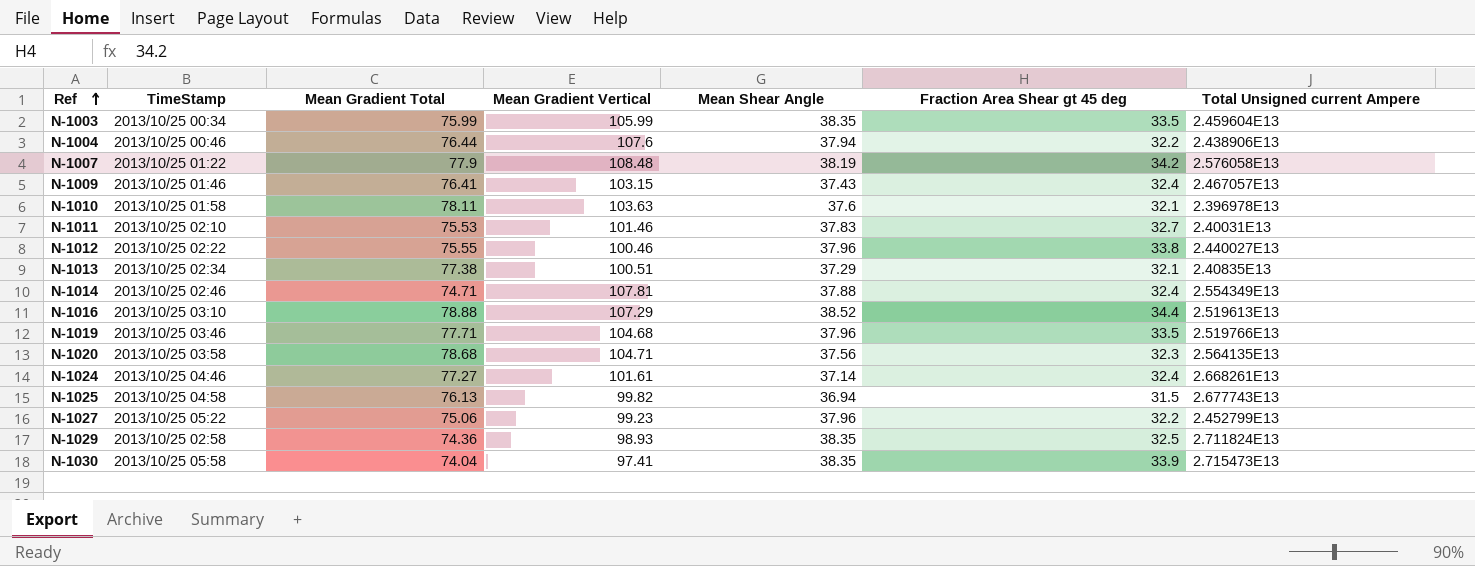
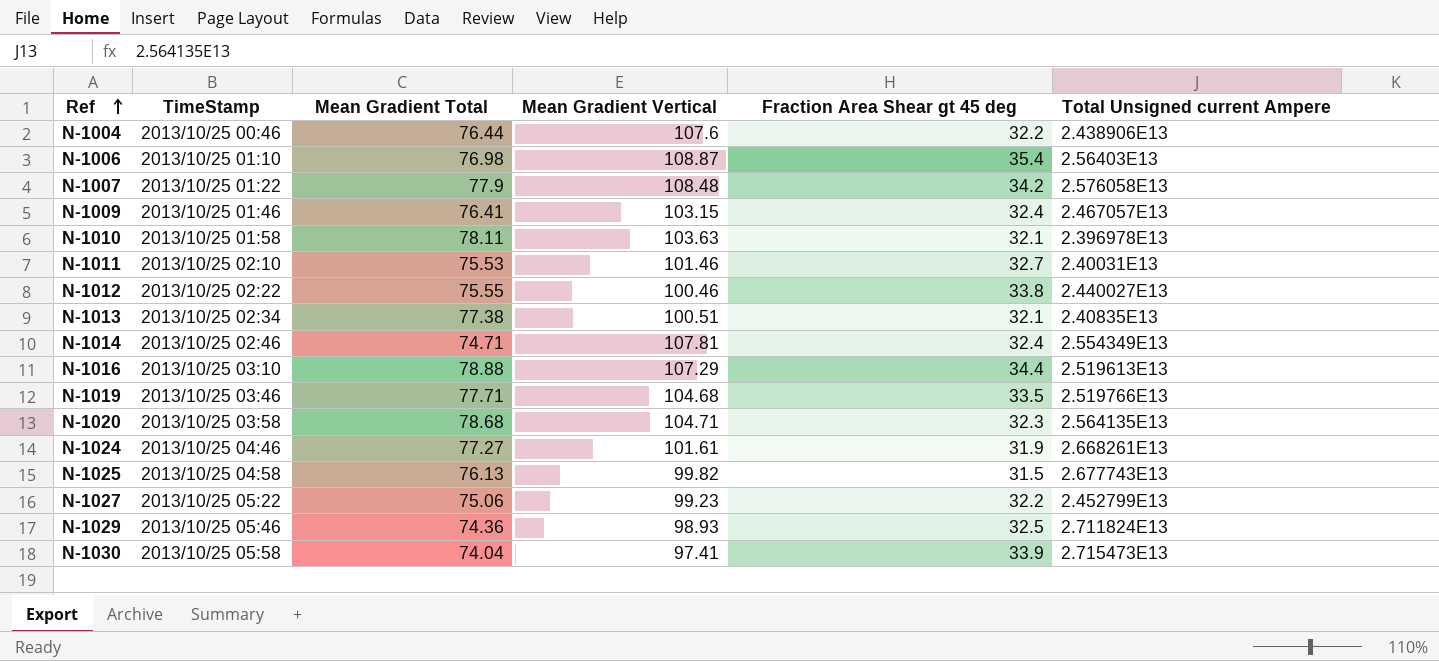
column Mean Shear Angle | position: 5 -> none
row N-1003: 2013/10/25 00:34 | 75.99 | 105.99 | 38.35 | 33.5 | 2.459604E13 -> none
row N-1006: none -> 2013/10/25 01:10 | 76.98 | 108.87 | 35.4 | 2.56403E13
N-1024 | Fraction Area Shear gt 45 deg: 32.4 -> 31.9
N-1029 | TimeStamp: 2013/10/25 02:58 -> 2013/10/25 05:46

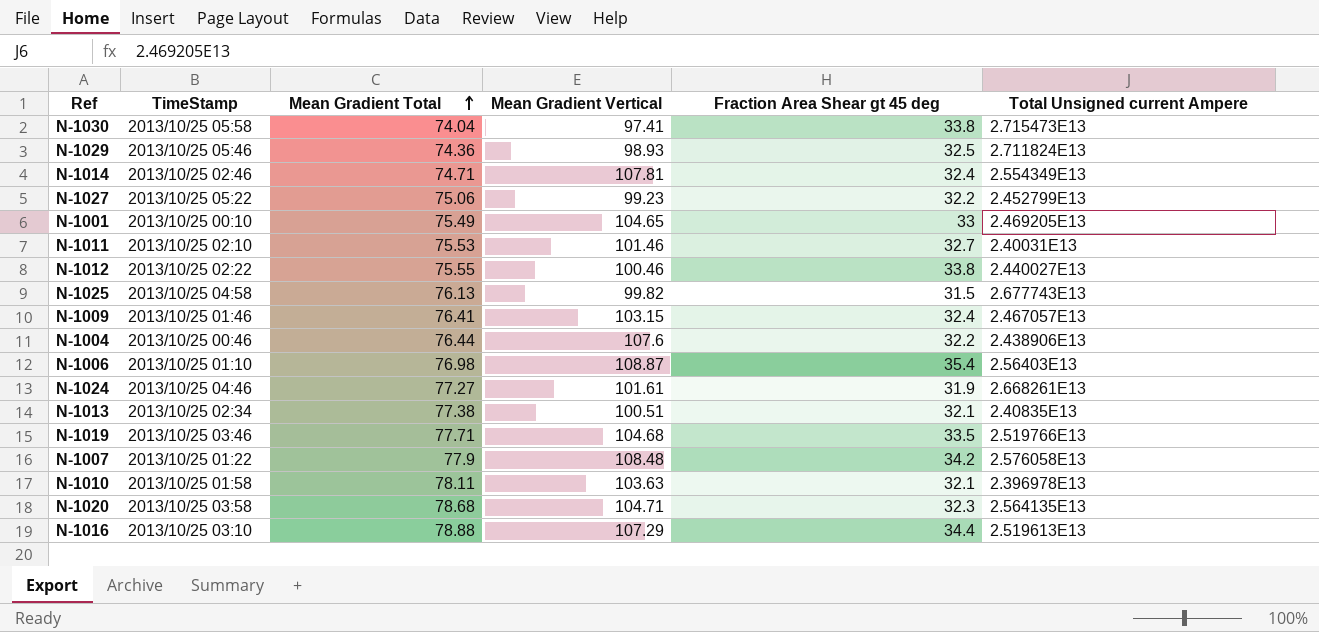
row order: Ref ascending -> Mean Gradient Total ascending
N-1030 | Fraction Area Shear gt 45 deg: 33.9 -> 33.8
row N-1001: none -> 2013/10/25 00:10 | 75.49 | 104.65 | 33 | 2.469205E13

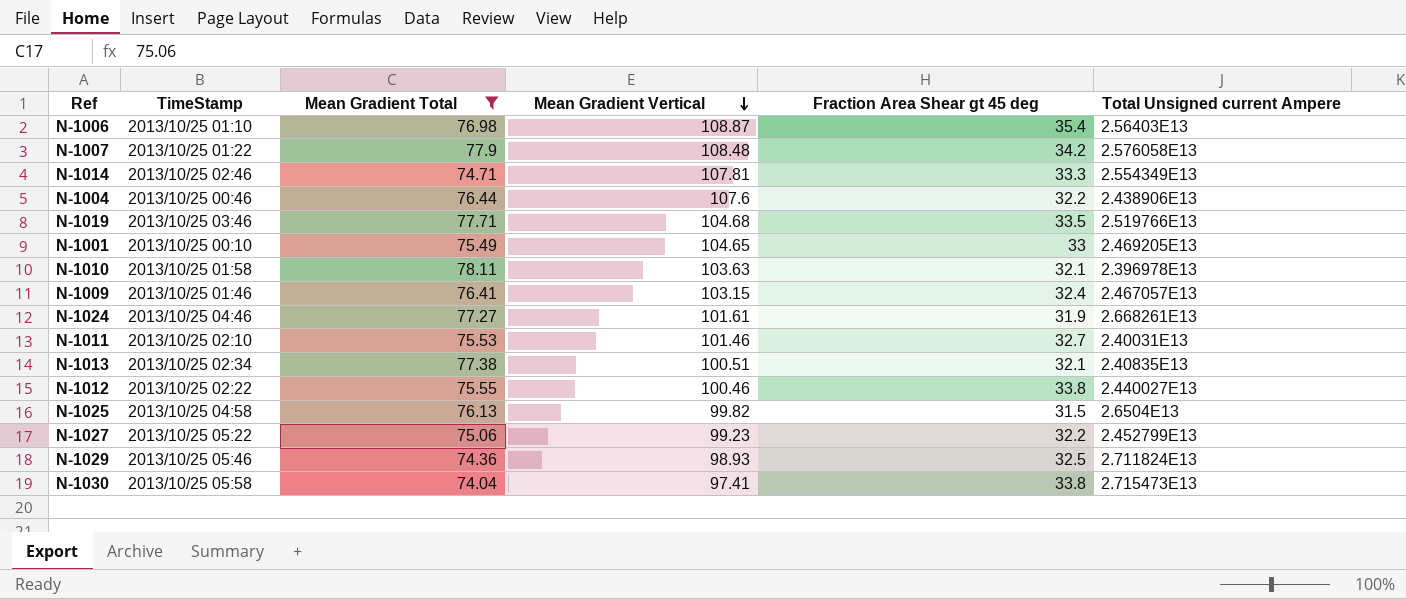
filter: none -> Mean Gradient Total <= 78.11
row order: Mean Gradient Total ascending -> Mean Gradient Vertical descending
N-1014 | Fraction Area Shear gt 45 deg: 32.4 -> 33.3
N-1025 | Total Unsigned current Ampere: 2.677743E13 -> 2.6504E13

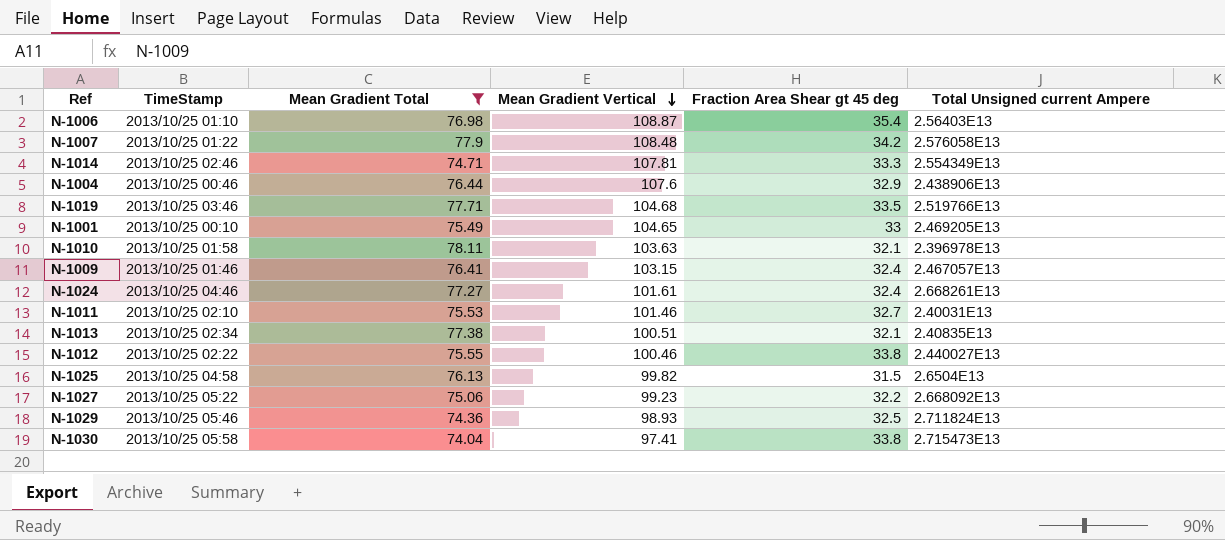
N-1004 | Fraction Area Shear gt 45 deg: 32.2 -> 32.9
N-1024 | Fraction Area Shear gt 45 deg: 31.9 -> 32.4
N-1027 | Total Unsigned current Ampere: 2.452799E13 -> 2.668092E13

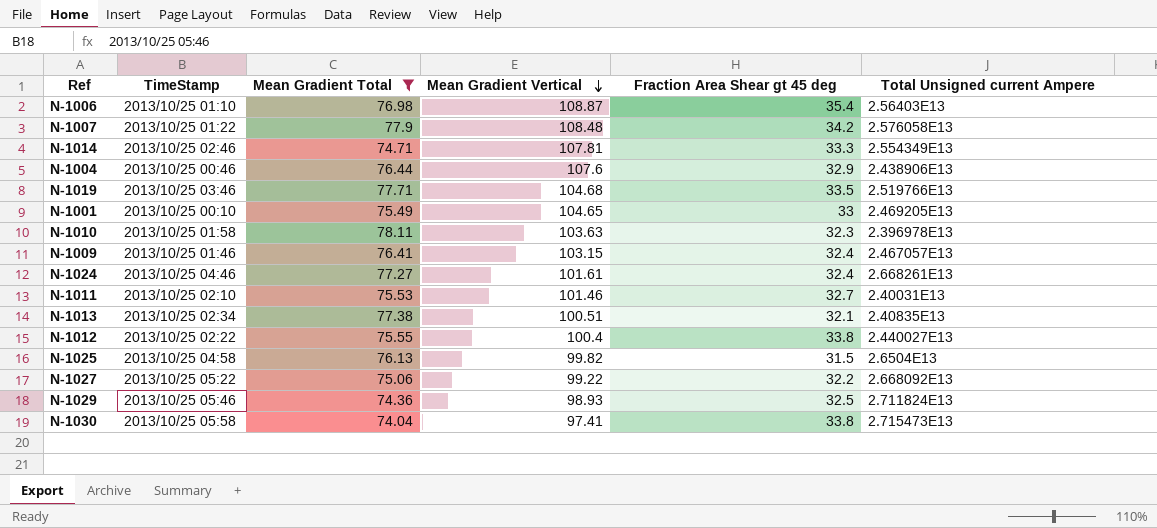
N-1010 | Fraction Area Shear gt 45 deg: 32.1 -> 32.3
N-1012 | Mean Gradient Vertical: 100.46 -> 100.4
N-1027 | Mean Gradient Vertical: 99.23 -> 99.22

